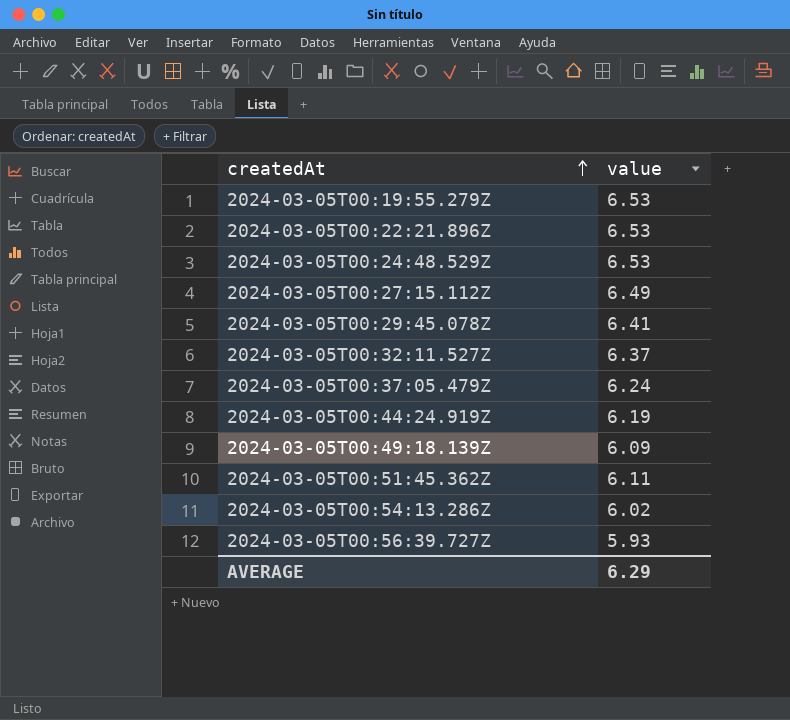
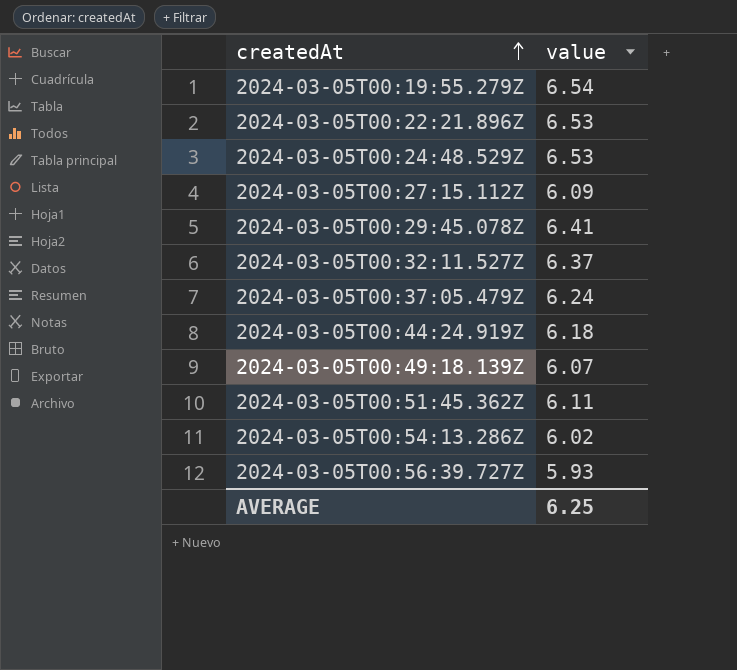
2024-03-05T00:19:55.279Z | value: 6.53 -> 6.54
2024-03-05T00:27:15.112Z | value: 6.49 -> 6.09
2024-03-05T00:44:24.919Z | value: 6.19 -> 6.18
2024-03-05T00:49:18.139Z | value: 6.09 -> 6.07
AVERAGE | value: 6.29 -> 6.25

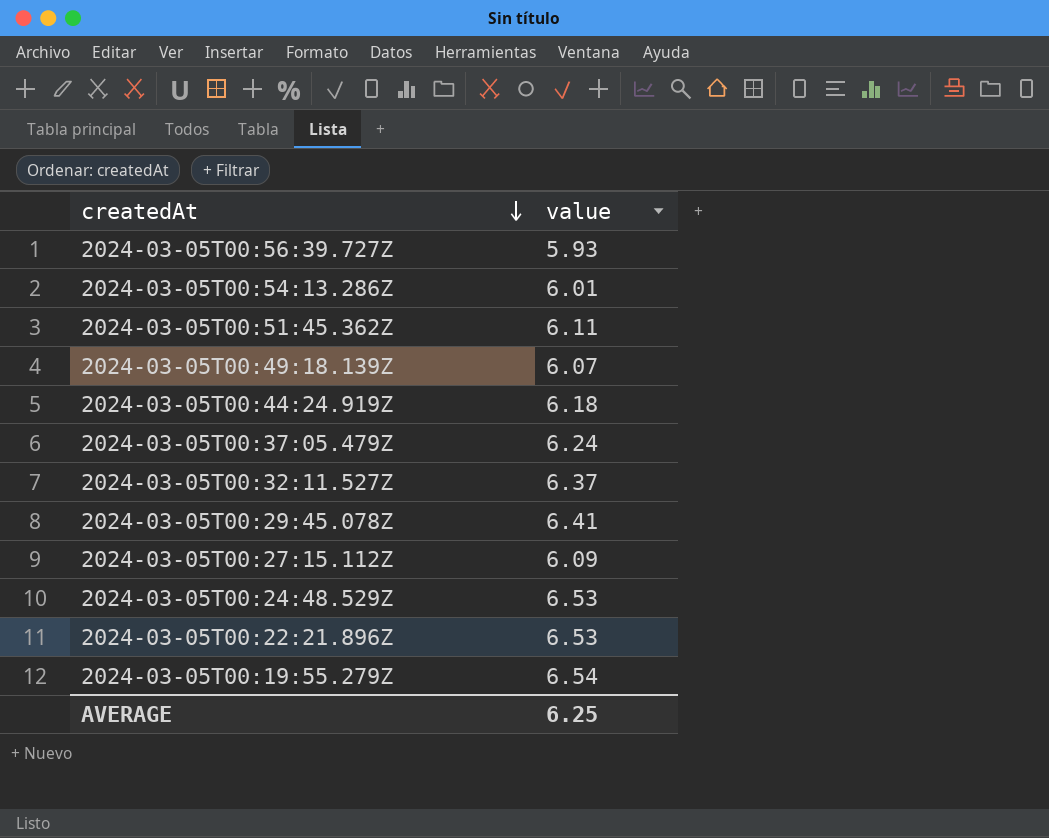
row order: createdAt ascending -> createdAt descending
2024-03-05T00:54:13.286Z | value: 6.02 -> 6.01

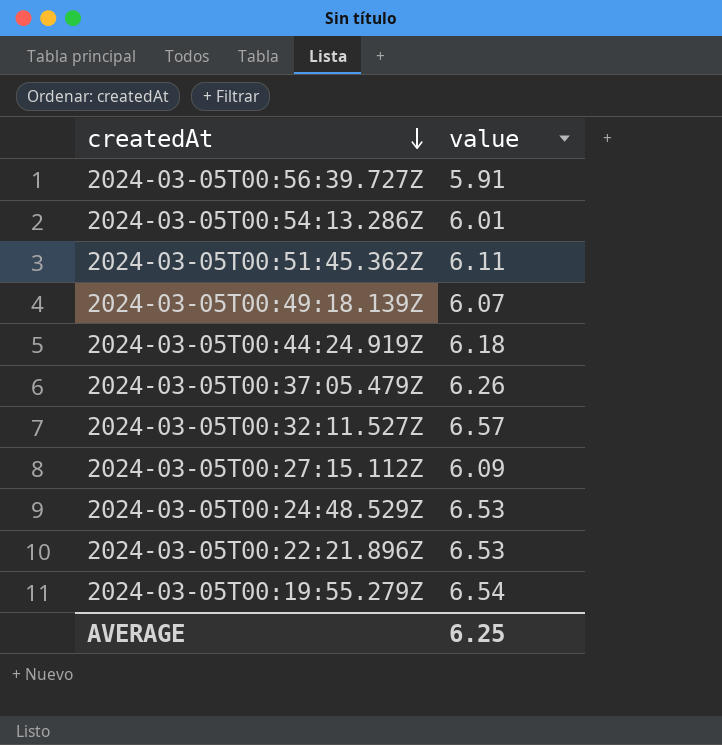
row 2024-03-05T00:29:45.078Z: 6.41 -> none
2024-03-05T00:56:39.727Z | value: 5.93 -> 5.91
2024-03-05T00:37:05.479Z | value: 6.24 -> 6.26
2024-03-05T00:32:11.527Z | value: 6.37 -> 6.57

